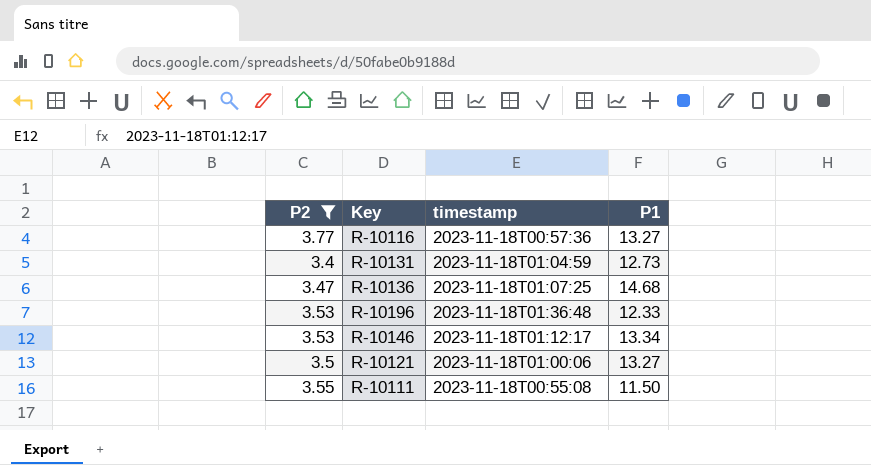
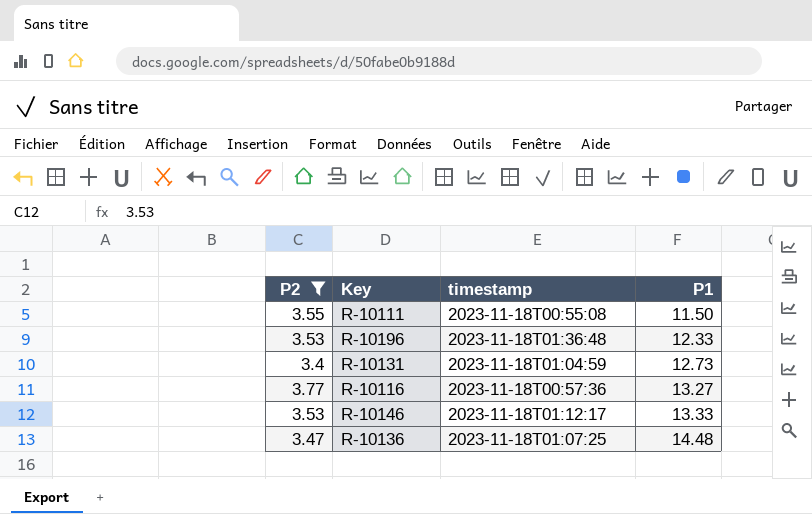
row order: none -> P1 ascending
row R-10121: 3.5 | 2023-11-18T01:00:06 | 13.27 -> none
R-10146 | P1: 13.34 -> 13.33
R-10136 | P1: 14.68 -> 14.48

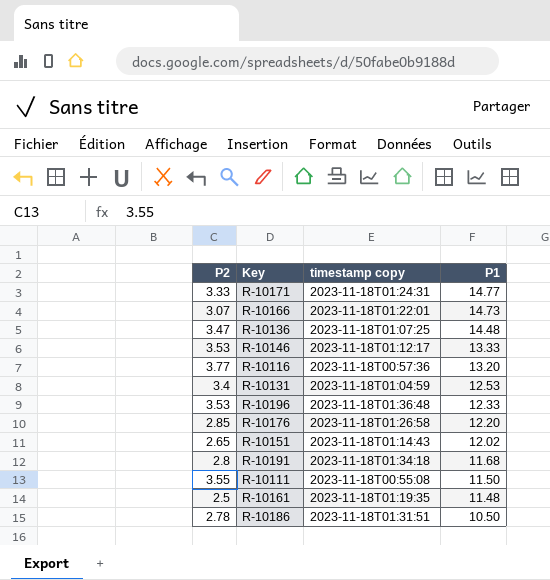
filter: P2 >= 3.4 -> none
row order: P1 ascending -> P1 descending
column name: timestamp -> timestamp copy
R-10116 | P1: 13.27 -> 13.20
R-10131 | P1: 12.73 -> 12.53

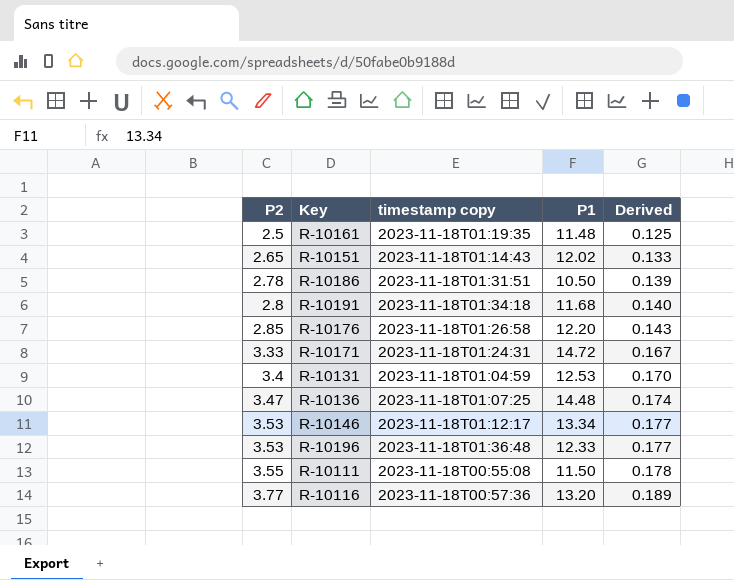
row order: P1 descending -> P2 ascending
column Derived | formula: none -> [P2] * 0.05
row R-10166: 3.07 | 2023-11-18T01:22:01 | 14.73 -> none
R-10171 | P1: 14.77 -> 14.72
R-10146 | P1: 13.33 -> 13.34

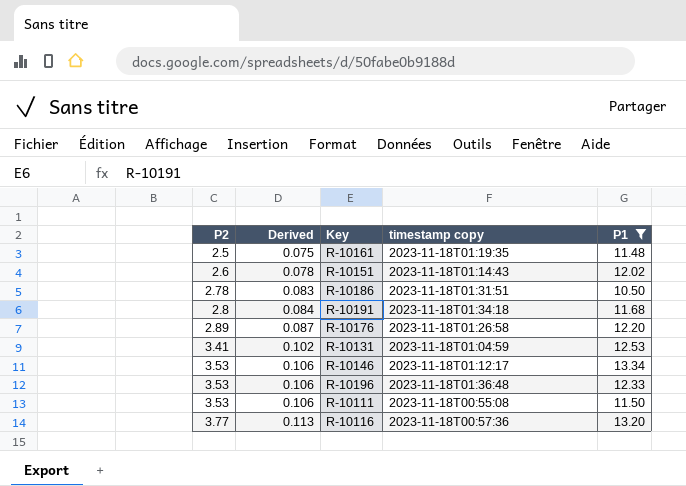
filter: none -> P1 <= 13.34
column Derived | formula: [P2] * 0.05 -> [P2] * 0.03
column Derived | position: 5 -> 2
R-10151 | P2: 2.65 -> 2.6
R-10176 | P2: 2.85 -> 2.89
R-10131 | P2: 3.4 -> 3.41
R-10111 | P2: 3.55 -> 3.53

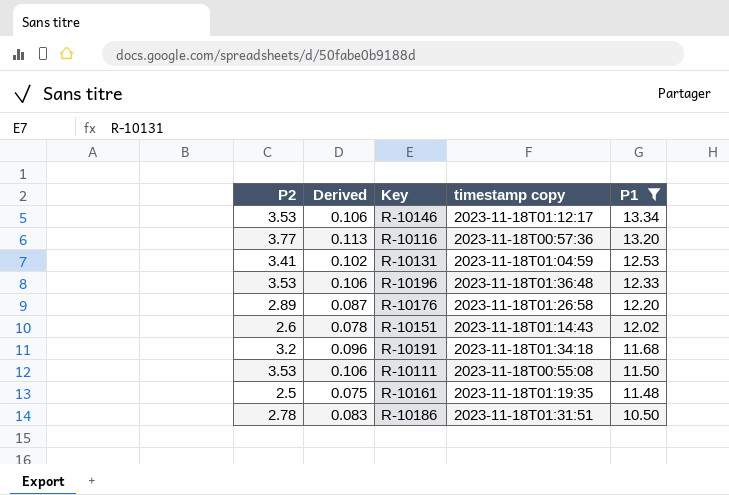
row order: P2 ascending -> P1 descending
R-10191 | P2: 2.8 -> 3.2
R-10191 | Derived: 0.084 -> 0.096

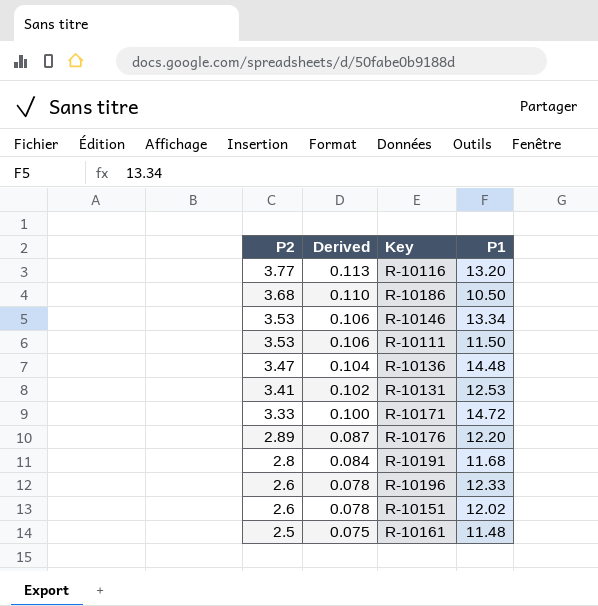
filter: P1 <= 13.34 -> none
row order: P1 descending -> P2 descending
column timestamp copy | position: 4 -> none
R-10186 | P2: 2.78 -> 3.68
R-10186 | Derived: 0.083 -> 0.110
R-10191 | P2: 3.2 -> 2.8
R-10191 | Derived: 0.096 -> 0.084
R-10196 | P2: 3.53 -> 2.6
R-10196 | Derived: 0.106 -> 0.078

